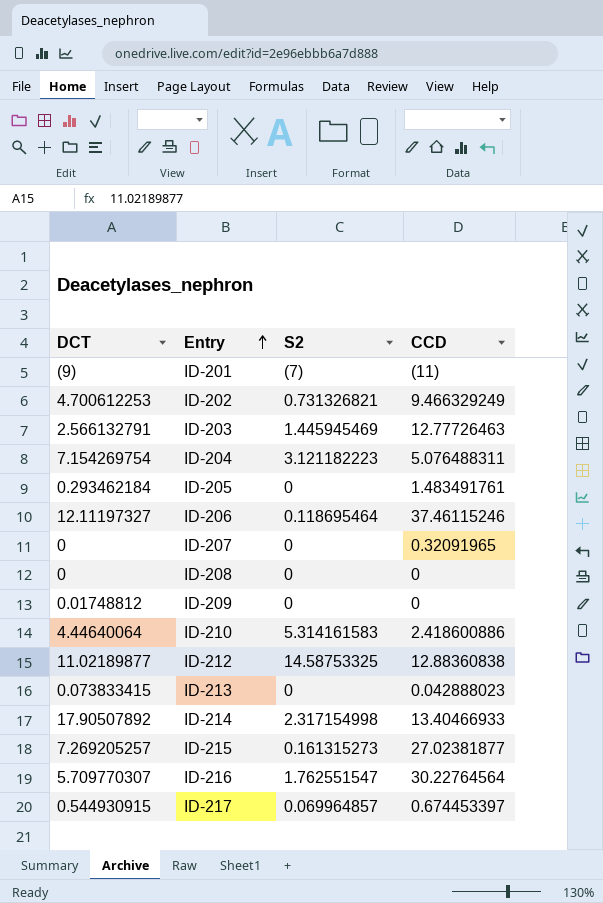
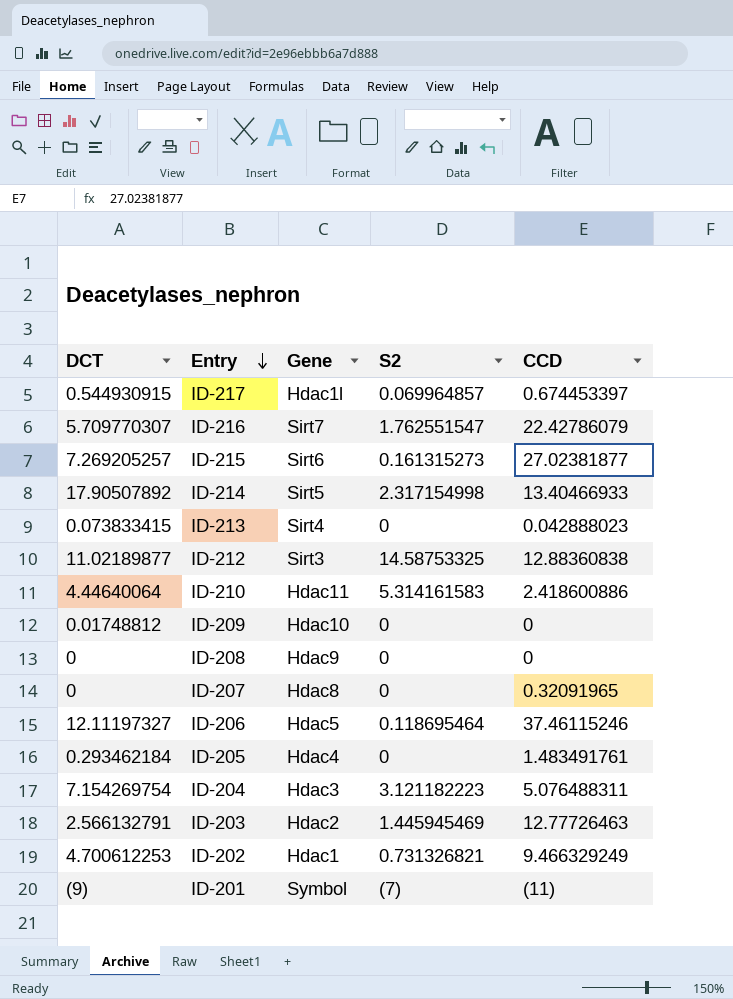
row order: Entry ascending -> Entry descending
column Gene | position: none -> 3
ID-216 | CCD: 30.22764564 -> 22.42786079

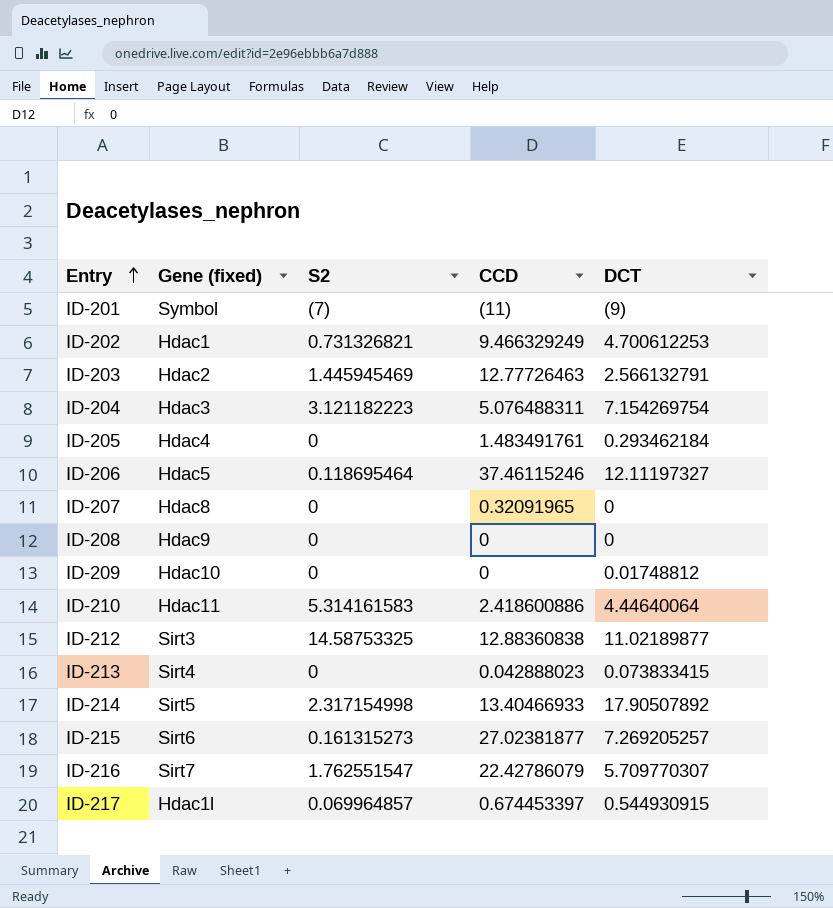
row order: Entry descending -> Entry ascending
column name: Gene -> Gene (fixed)
column DCT | position: 1 -> 5

